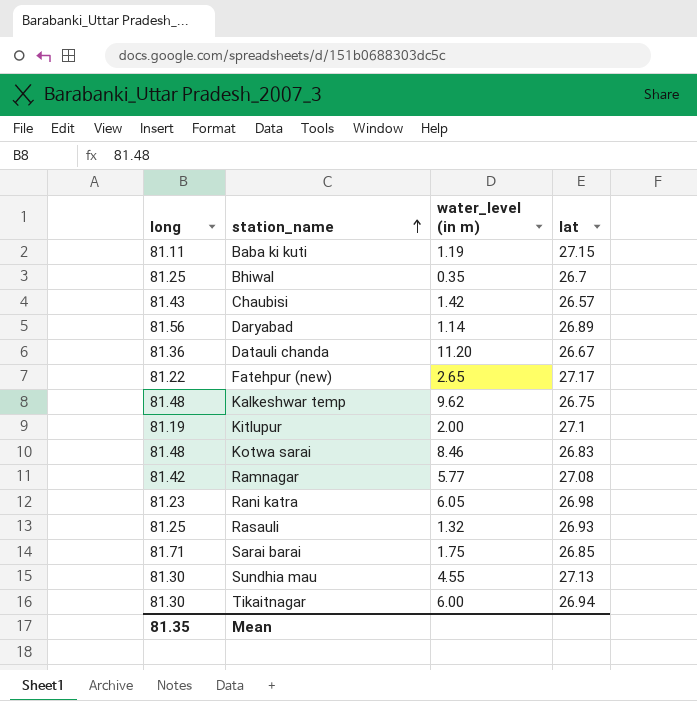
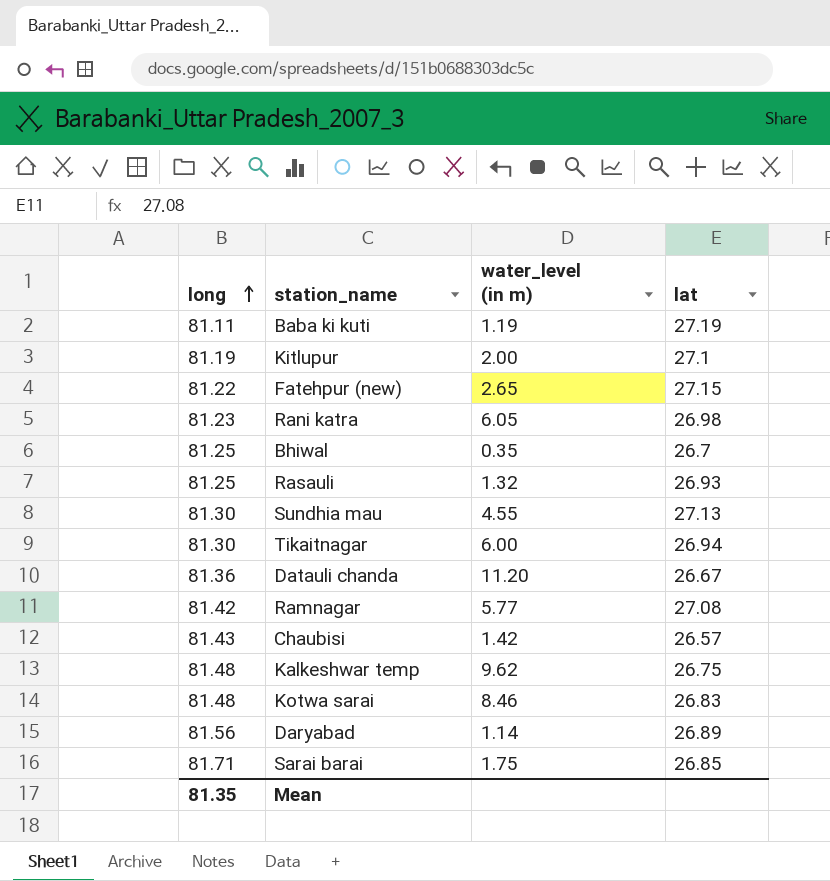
row order: station_name ascending -> long ascending
Baba ki kuti | lat: 27.15 -> 27.19
Fatehpur (new) | lat: 27.17 -> 27.15

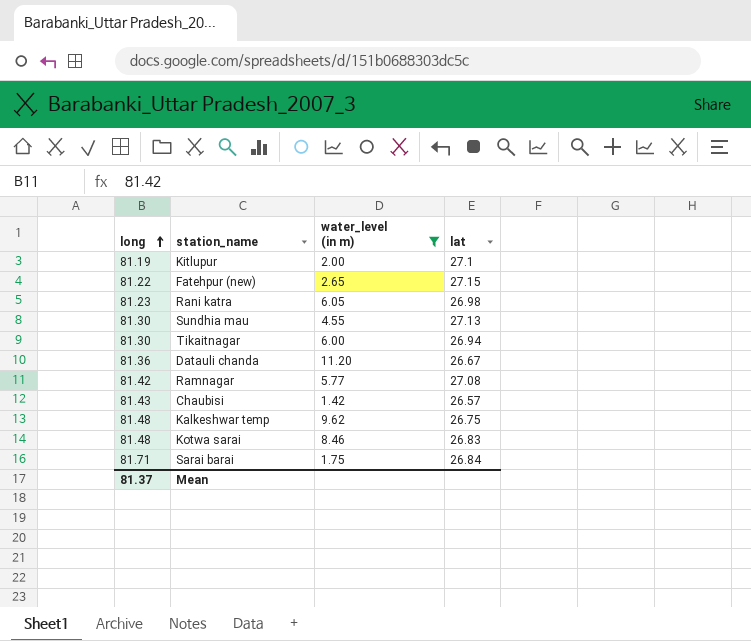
filter: none -> water_level (in m) >= 1.42
Sarai barai | lat: 26.85 -> 26.84
Mean | long: 81.35 -> 81.37

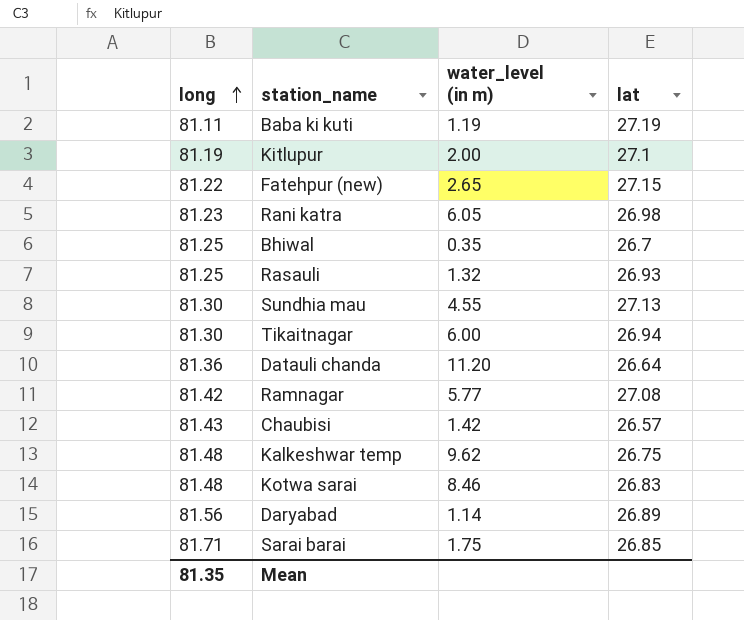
filter: water_level (in m) >= 1.42 -> none
Datauli chanda | lat: 26.67 -> 26.64
Sarai barai | lat: 26.84 -> 26.85
Mean | long: 81.37 -> 81.35

